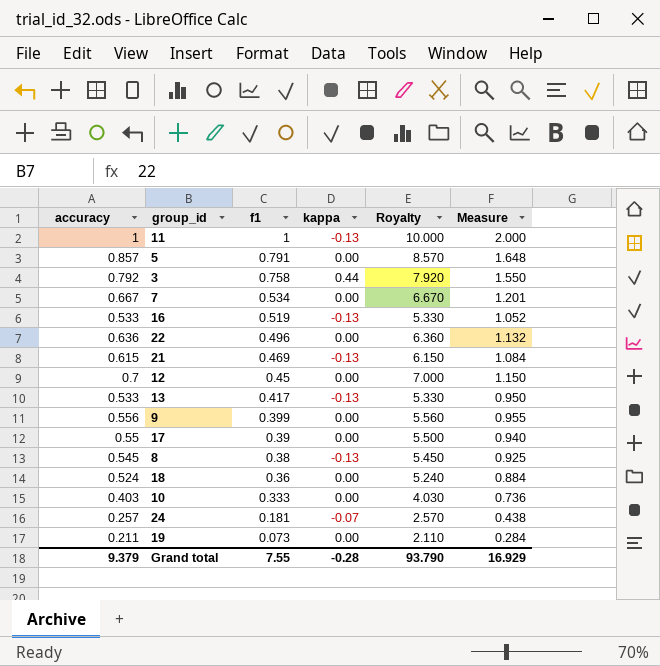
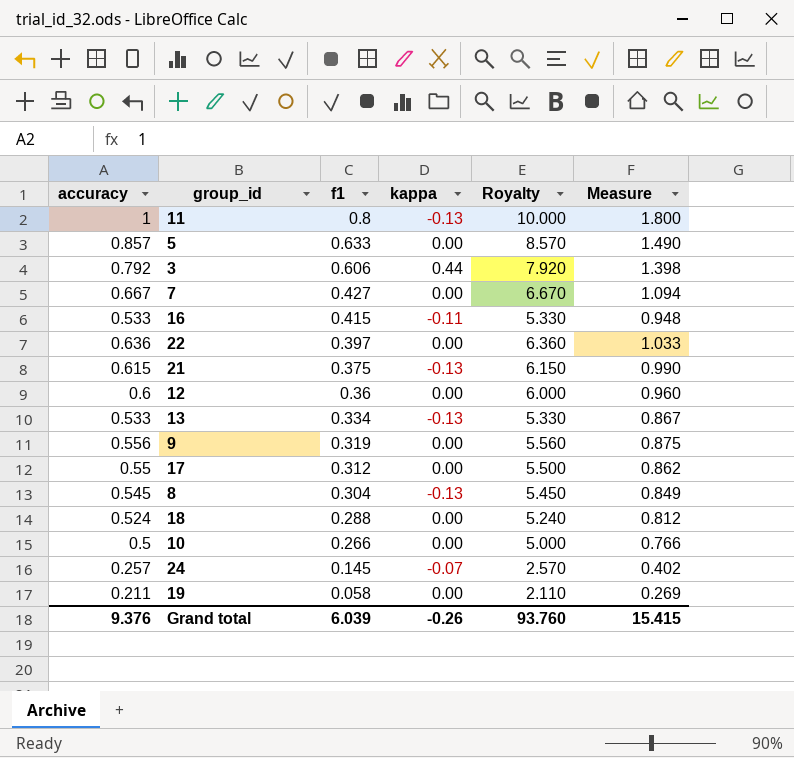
11 | f1: 1 -> 0.8
11 | Measure: 2.000 -> 1.800
5 | f1: 0.791 -> 0.633
5 | Measure: 1.648 -> 1.490
3 | f1: 0.758 -> 0.606
3 | Measure: 1.550 -> 1.398
7 | f1: 0.534 -> 0.427
7 | Measure: 1.201 -> 1.094
16 | f1: 0.519 -> 0.415
16 | kappa: -0.13 -> -0.11
16 | Measure: 1.052 -> 0.948
22 | f1: 0.496 -> 0.397
22 | Measure: 1.132 -> 1.033
21 | f1: 0.469 -> 0.375
21 | Measure: 1.084 -> 0.990
12 | accuracy: 0.7 -> 0.6
12 | f1: 0.45 -> 0.36
12 | Royalty: 7.000 -> 6.000
12 | Measure: 1.150 -> 0.960
13 | f1: 0.417 -> 0.334
13 | Measure: 0.950 -> 0.867
9 | f1: 0.399 -> 0.319
9 | Measure: 0.955 -> 0.875
17 | f1: 0.39 -> 0.312
17 | Measure: 0.940 -> 0.862
8 | f1: 0.38 -> 0.304
8 | Measure: 0.925 -> 0.849
18 | f1: 0.36 -> 0.288
18 | Measure: 0.884 -> 0.812
10 | accuracy: 0.403 -> 0.5
10 | f1: 0.333 -> 0.266
10 | Royalty: 4.030 -> 5.000
10 | Measure: 0.736 -> 0.766
24 | f1: 0.181 -> 0.145
24 | Measure: 0.438 -> 0.402
19 | f1: 0.073 -> 0.058
19 | Measure: 0.284 -> 0.269
Grand total | accuracy: 9.379 -> 9.376
Grand total | f1: 7.55 -> 6.039
Grand total | kappa: -0.28 -> -0.26
Grand total | Royalty: 93.790 -> 93.760
Grand total | Measure: 16.929 -> 15.415

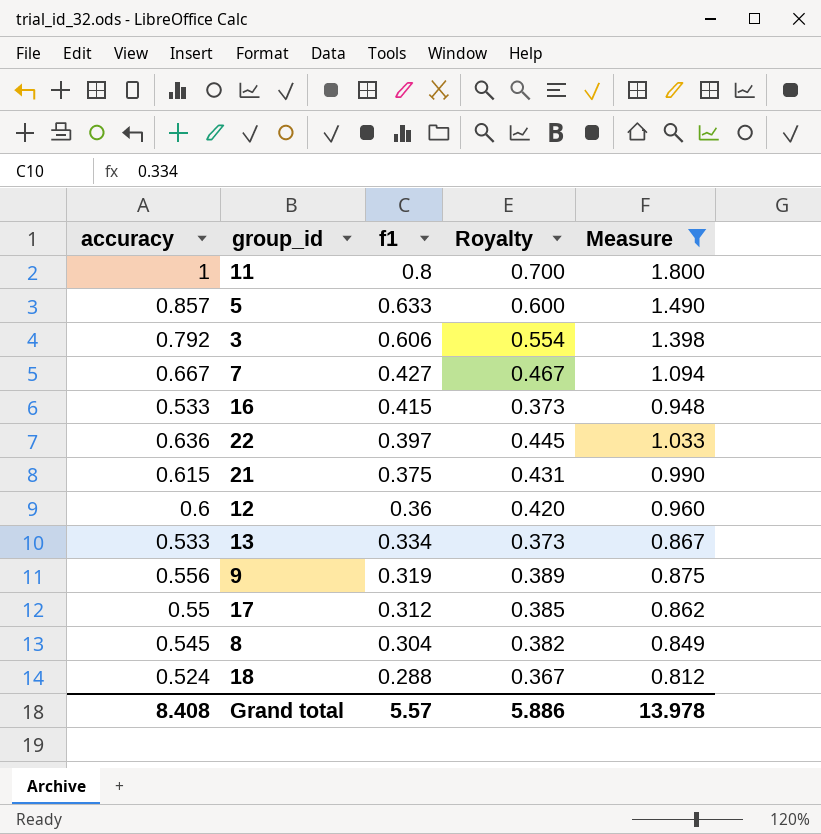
filter: none -> Measure >= 0.812
column kappa | position: 4 -> none
column Royalty | formula: [accuracy] * 10 -> [accuracy] * 0.7
Grand total | accuracy: 9.376 -> 8.408
Grand total | f1: 6.039 -> 5.57
Grand total | Royalty: 93.760 -> 5.886
Grand total | Measure: 15.415 -> 13.978

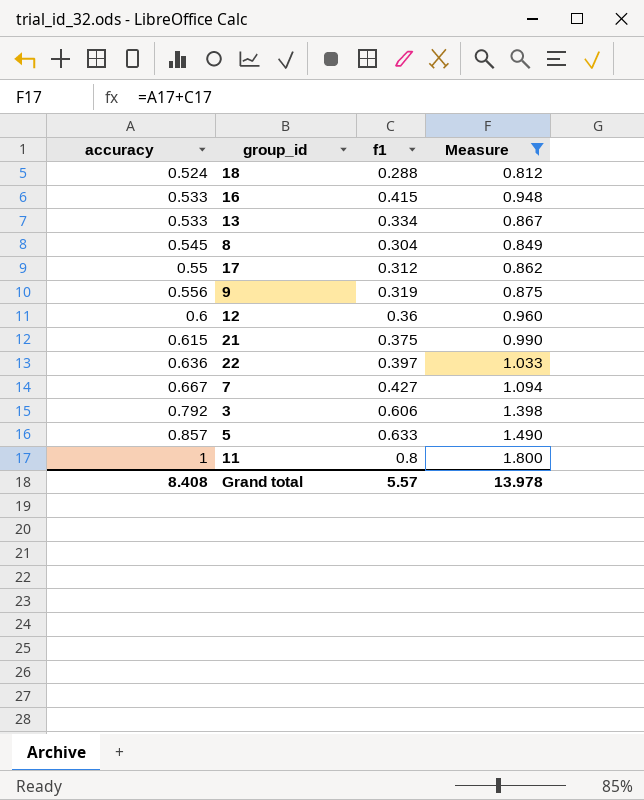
row order: f1 descending -> accuracy ascending
column Royalty | formula: [accuracy] * 0.7 -> none

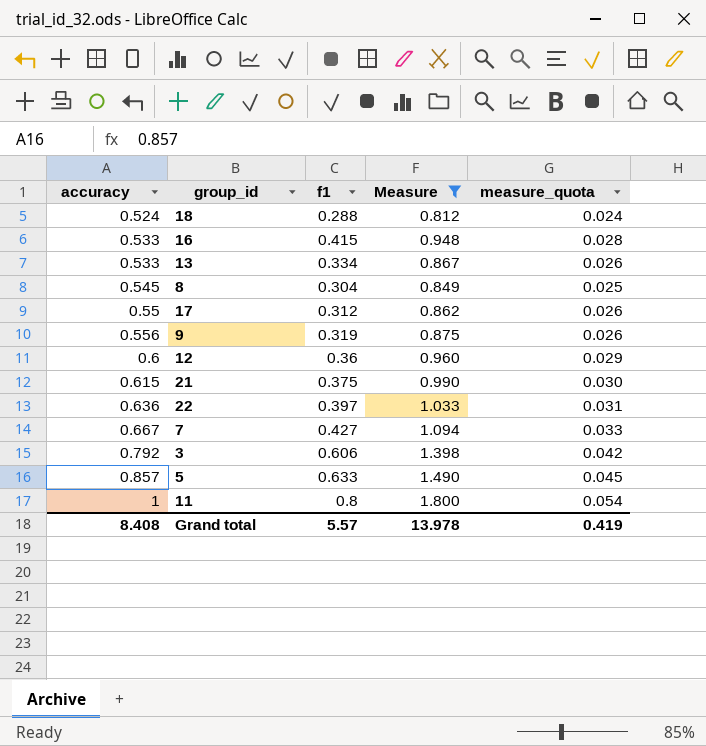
column measure_quota | formula: none -> [Measure] * 0.03

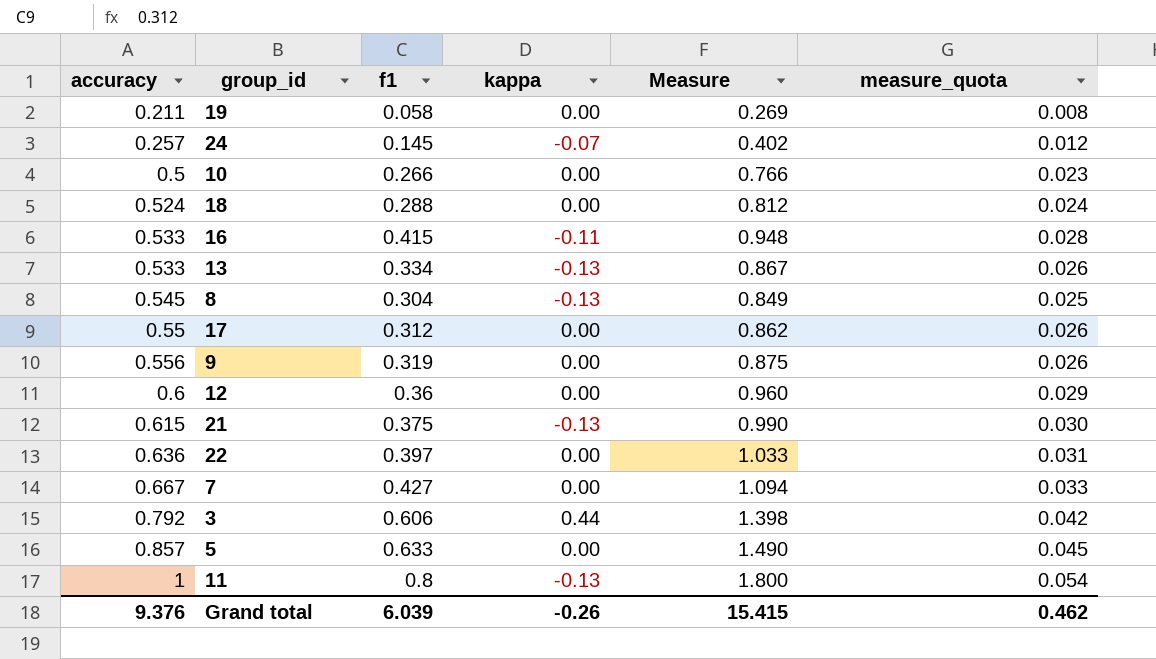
filter: Measure >= 0.812 -> none
column kappa | position: none -> 4
Grand total | accuracy: 8.408 -> 9.376
Grand total | f1: 5.57 -> 6.039
Grand total | Measure: 13.978 -> 15.415
Grand total | measure_quota: 0.419 -> 0.462

